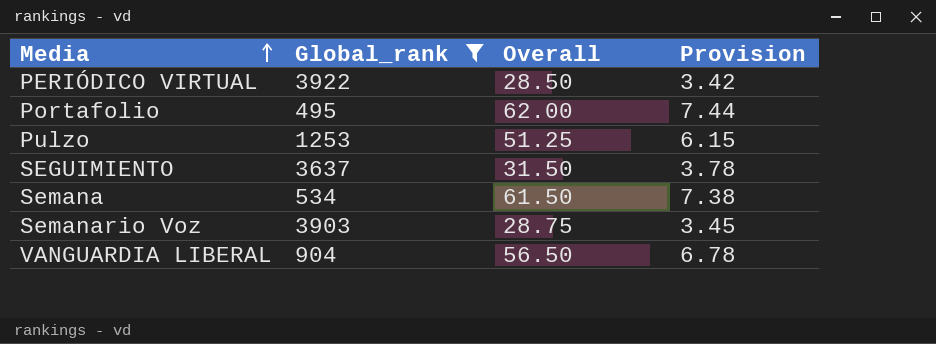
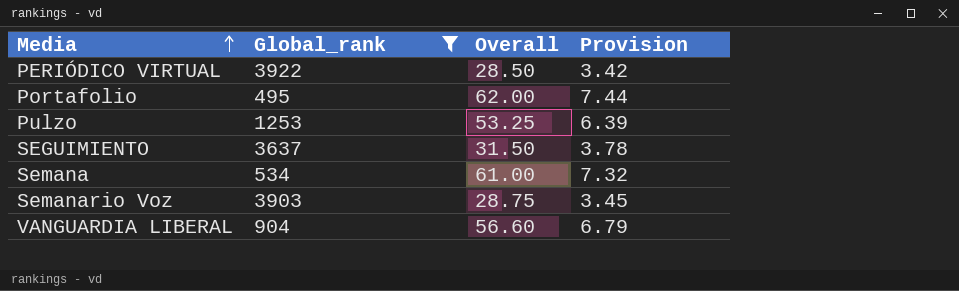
Pulzo | Overall: 51.25 -> 53.25
Pulzo | Provision: 6.15 -> 6.39
Semana | Overall: 61.50 -> 61.00
Semana | Provision: 7.38 -> 7.32
VANGUARDIA LIBERAL | Overall: 56.50 -> 56.60
VANGUARDIA LIBERAL | Provision: 6.78 -> 6.79

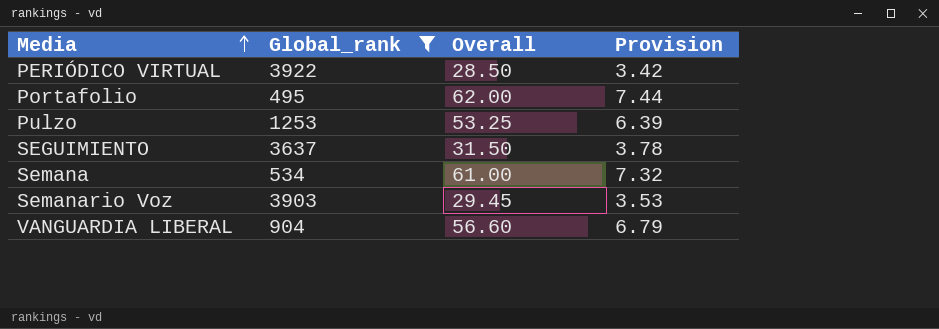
Semanario Voz | Overall: 28.75 -> 29.45
Semanario Voz | Provision: 3.45 -> 3.53

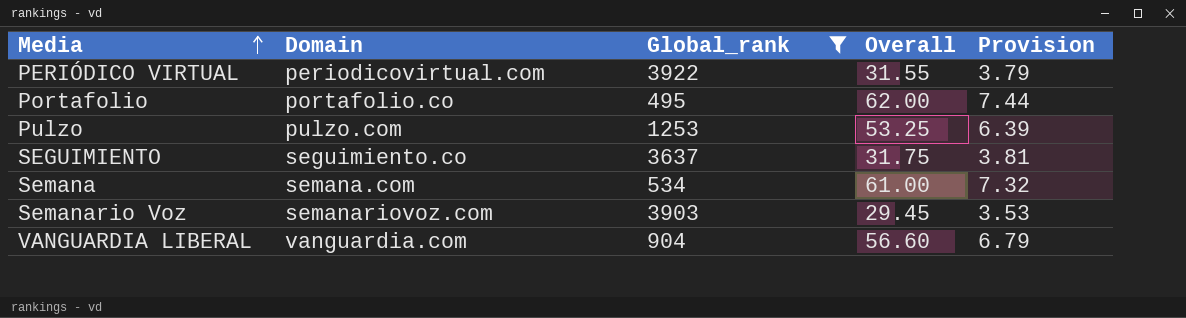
column Domain | position: none -> 2
PERIÓDICO VIRTUAL | Overall: 28.50 -> 31.55
PERIÓDICO VIRTUAL | Provision: 3.42 -> 3.79
SEGUIMIENTO | Overall: 31.50 -> 31.75
SEGUIMIENTO | Provision: 3.78 -> 3.81

